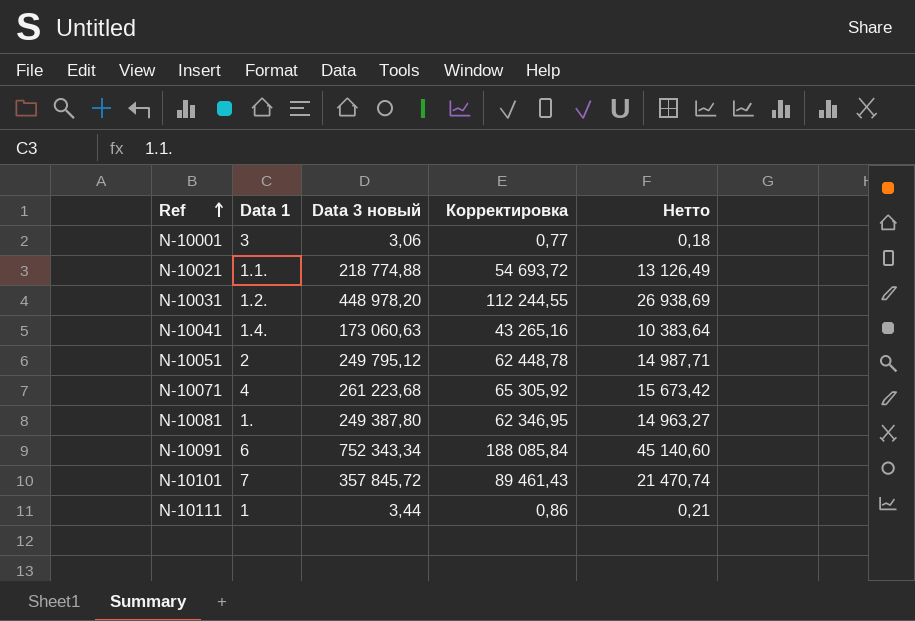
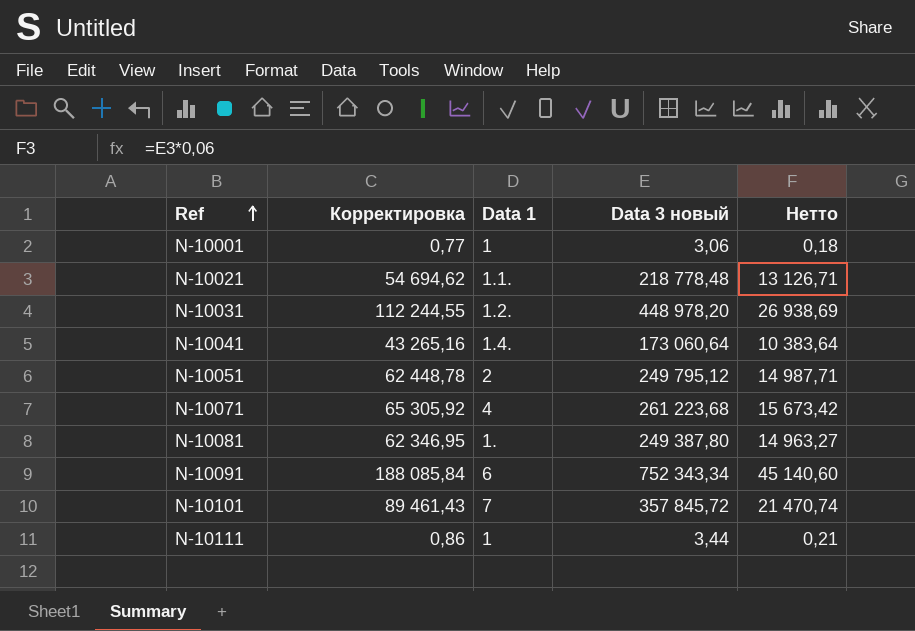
column Корректировка | position: 4 -> 2
N-10001 | Data 1: 3 -> 1
N-10021 | Корректировка: 54 693,72 -> 54 694,62
N-10021 | Data 3 новый: 218 774,88 -> 218 778,48
N-10021 | Нетто: 13 126,49 -> 13 126,71
N-10041 | Data 3 новый: 173 060,63 -> 173 060,64

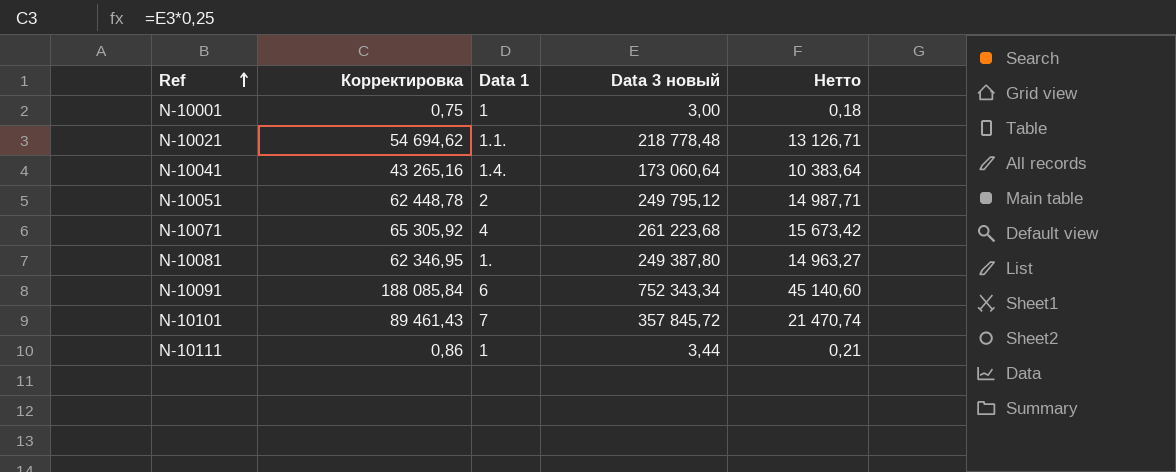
row N-10031: 112 244,55 | 1.2. | 448 978,20 | 26 938,69 -> none
N-10001 | Корректировка: 0,77 -> 0,75
N-10001 | Data 3 новый: 3,06 -> 3,00

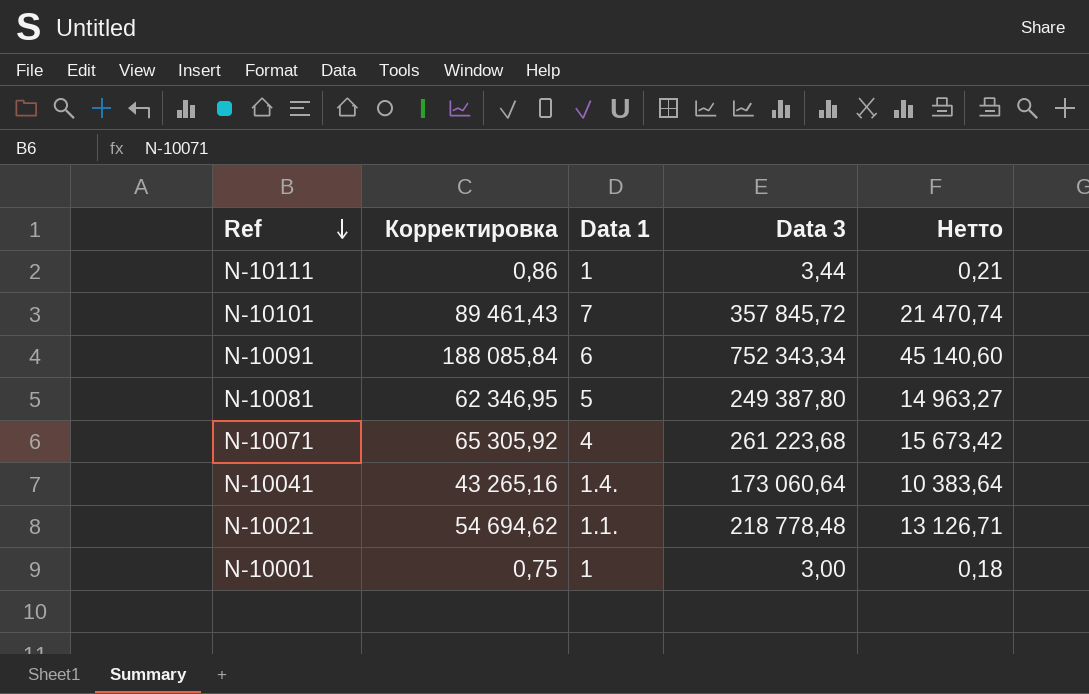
row order: Ref ascending -> Ref descending
column name: Data 3 новый -> Data 3
row N-10051: 62 448,78 | 2 | 249 795,12 | 14 987,71 -> none
N-10081 | Data 1: 1. -> 5

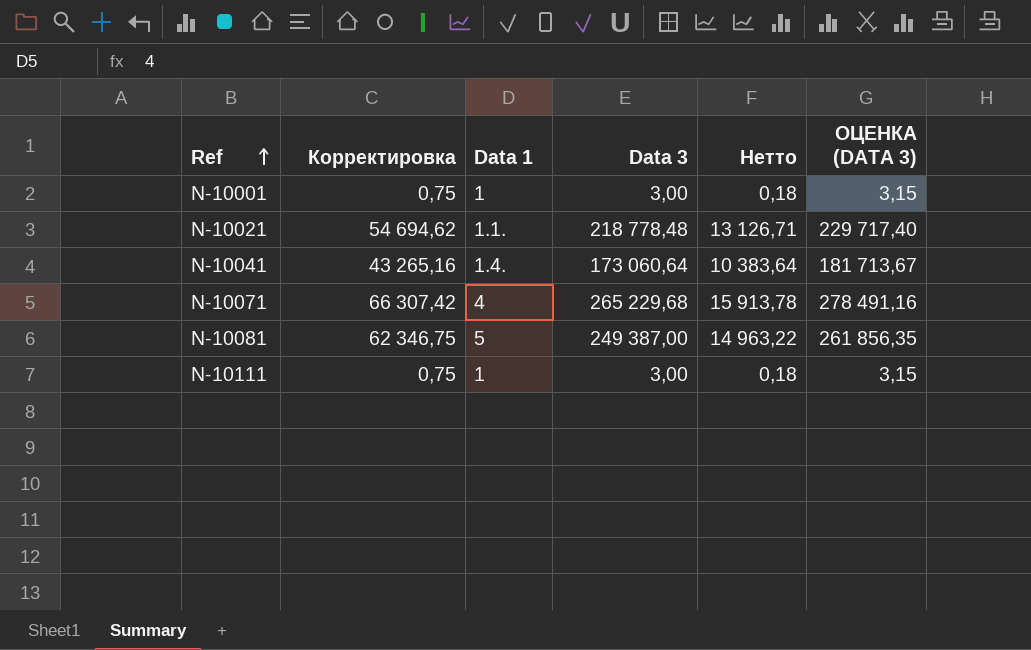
row order: Ref descending -> Ref ascending
column ОЦЕНКА (DATA 3) | formula: none -> [Data 3] * 1,05
row N-10101: 89 461,43 | 7 | 357 845,72 | 21 470,74 -> none
row N-10091: 188 085,84 | 6 | 752 343,34 | 45 140,60 -> none
N-10071 | Корректировка: 65 305,92 -> 66 307,42
N-10071 | Data 3: 261 223,68 -> 265 229,68
N-10071 | Нетто: 15 673,42 -> 15 913,78
N-10081 | Корректировка: 62 346,95 -> 62 346,75
N-10081 | Data 3: 249 387,80 -> 249 387,00
N-10081 | Нетто: 14 963,27 -> 14 963,22
N-10111 | Корректировка: 0,86 -> 0,75
N-10111 | Data 3: 3,44 -> 3,00
N-10111 | Нетто: 0,21 -> 0,18

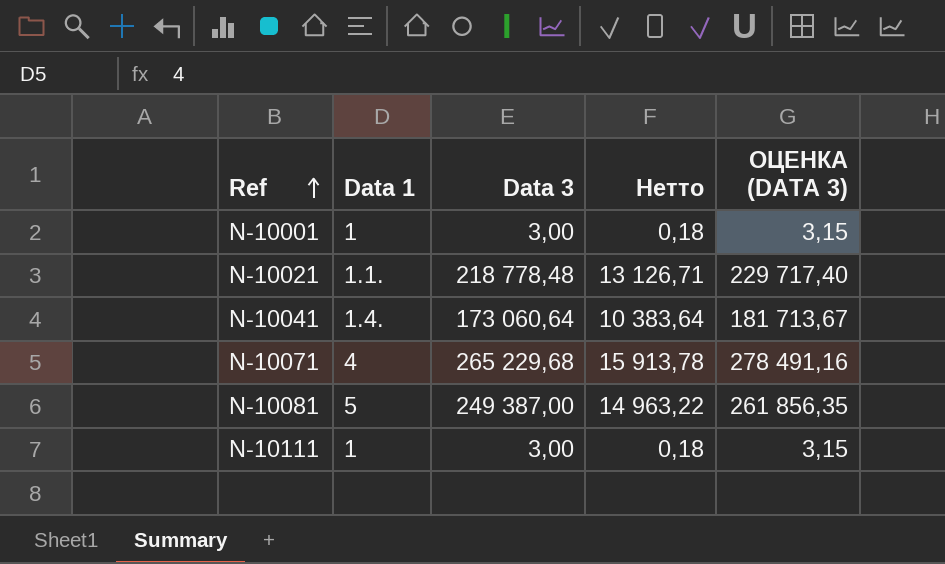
column Корректировка | formula: [Data 3] * 0,25 -> none

